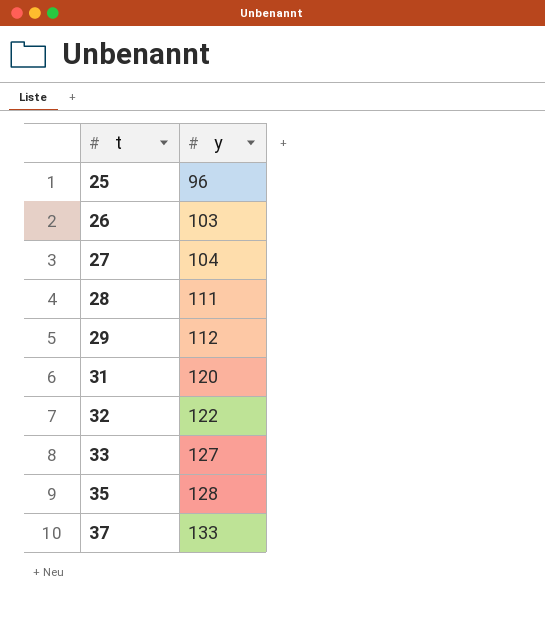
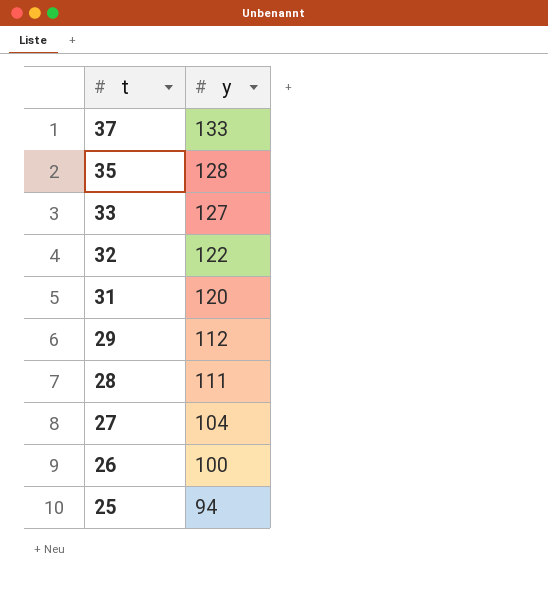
row order: t ascending -> t descending
26 | y: 103 -> 100
25 | y: 96 -> 94

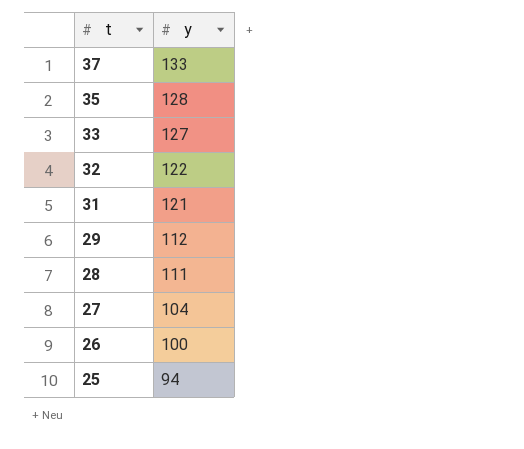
31 | y: 120 -> 121

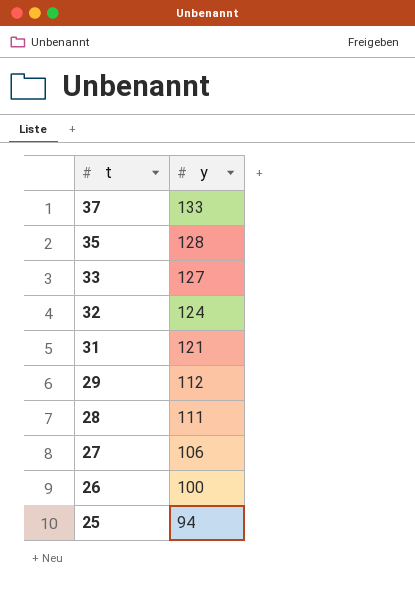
32 | y: 122 -> 124
27 | y: 104 -> 106

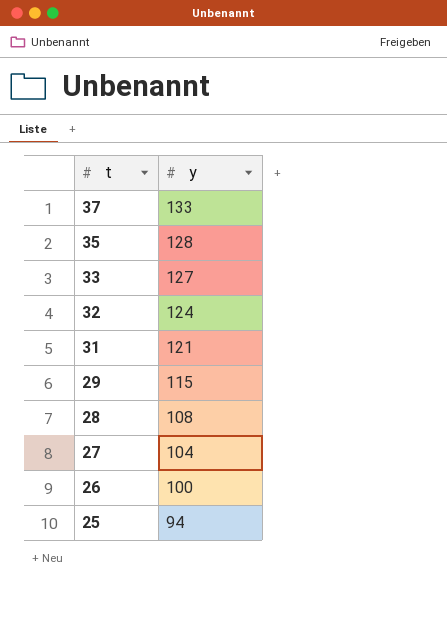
29 | y: 112 -> 115
28 | y: 111 -> 108
27 | y: 106 -> 104

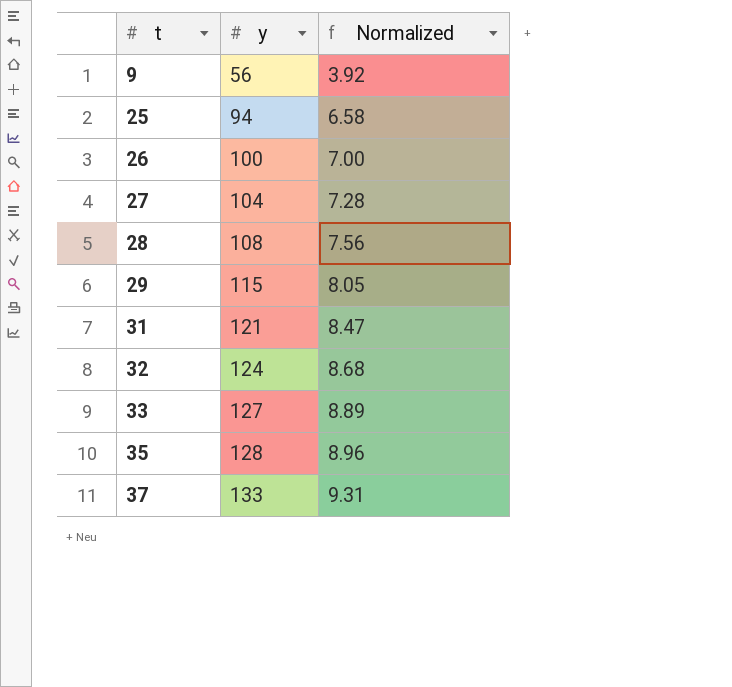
row order: t descending -> t ascending
column Normalized | formula: none -> [y] * 0.07
row 9: none -> 56 | 3.92

